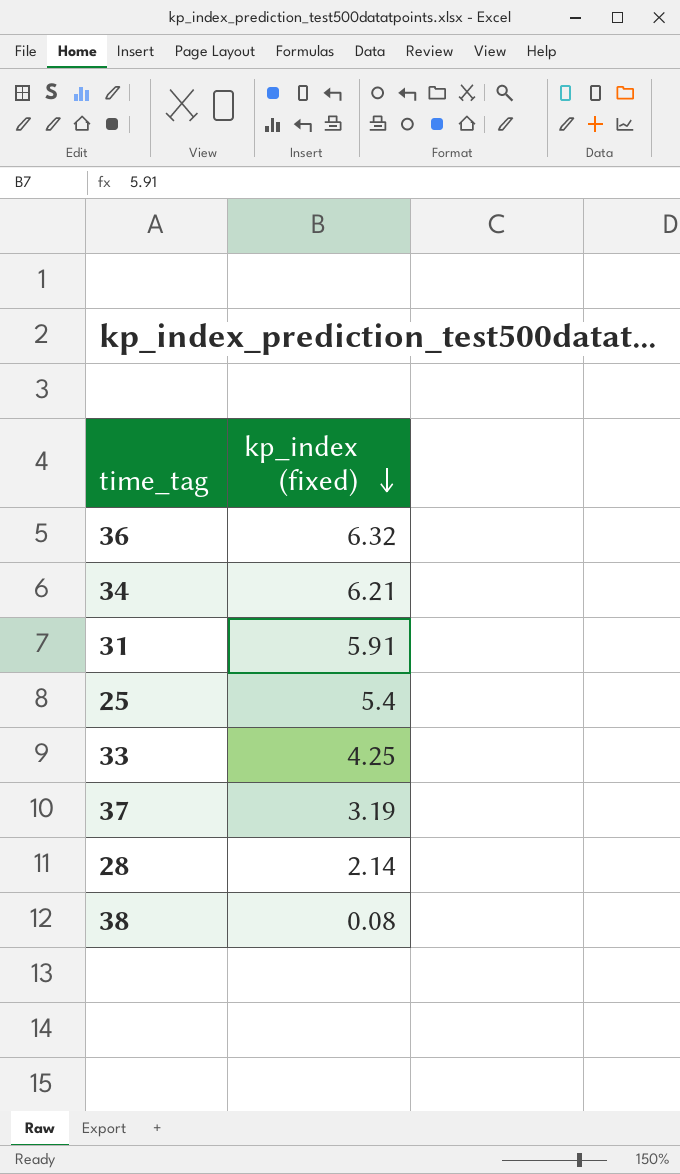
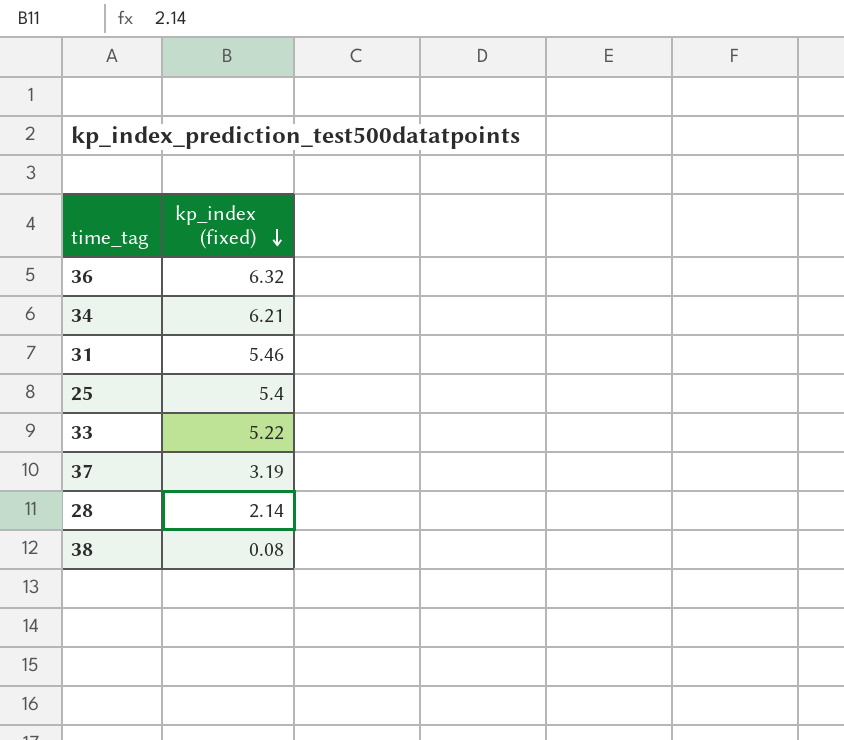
31 | kp_index (fixed): 5.91 -> 5.46
33 | kp_index (fixed): 4.25 -> 5.22

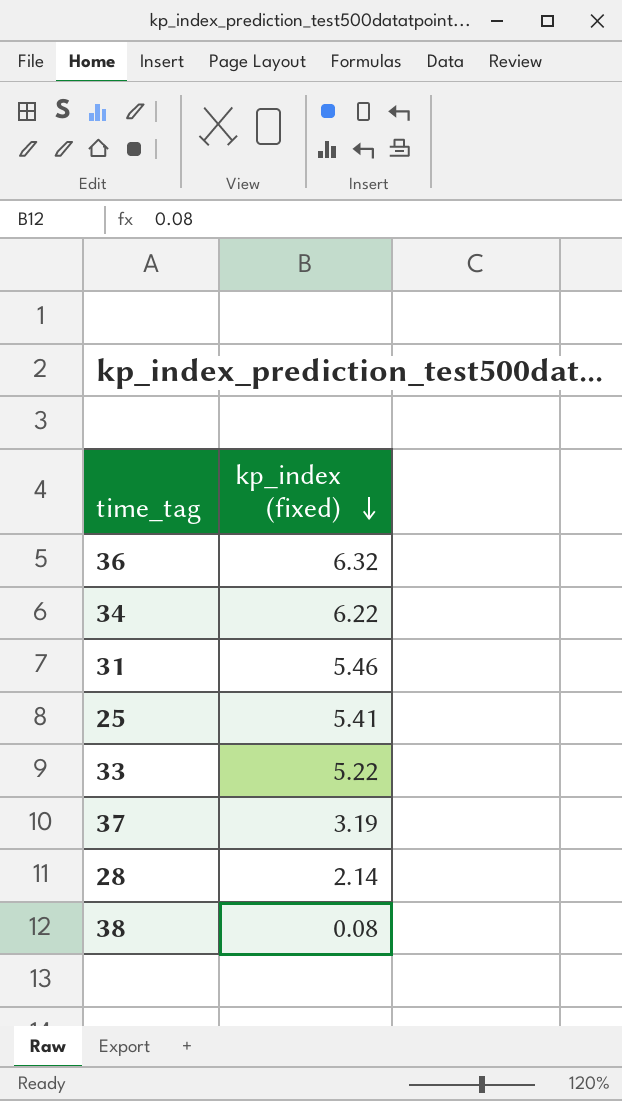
34 | kp_index (fixed): 6.21 -> 6.22
25 | kp_index (fixed): 5.4 -> 5.41

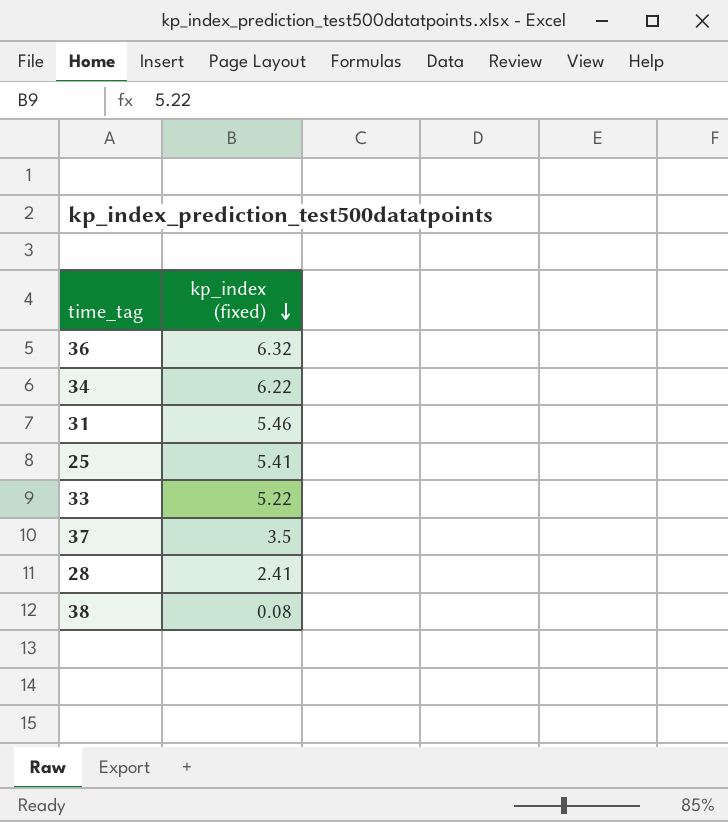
37 | kp_index (fixed): 3.19 -> 3.5
28 | kp_index (fixed): 2.14 -> 2.41

